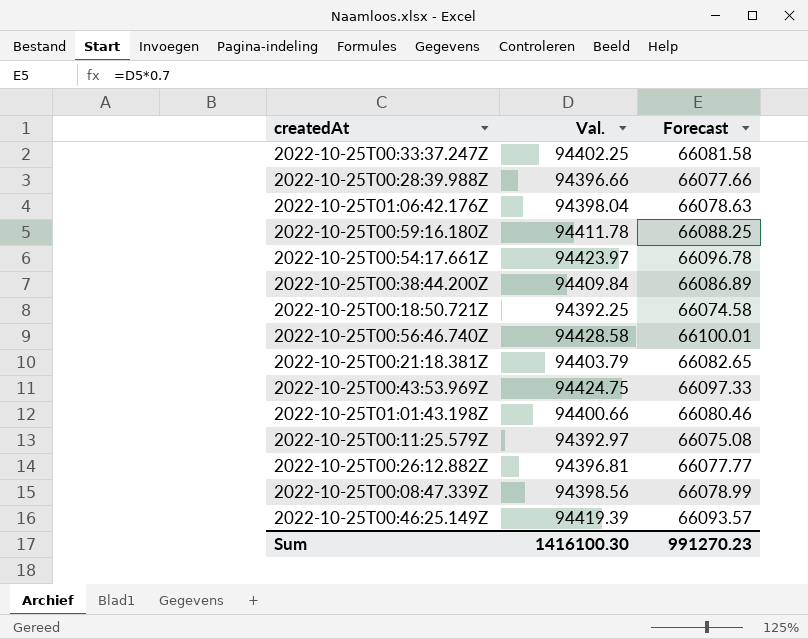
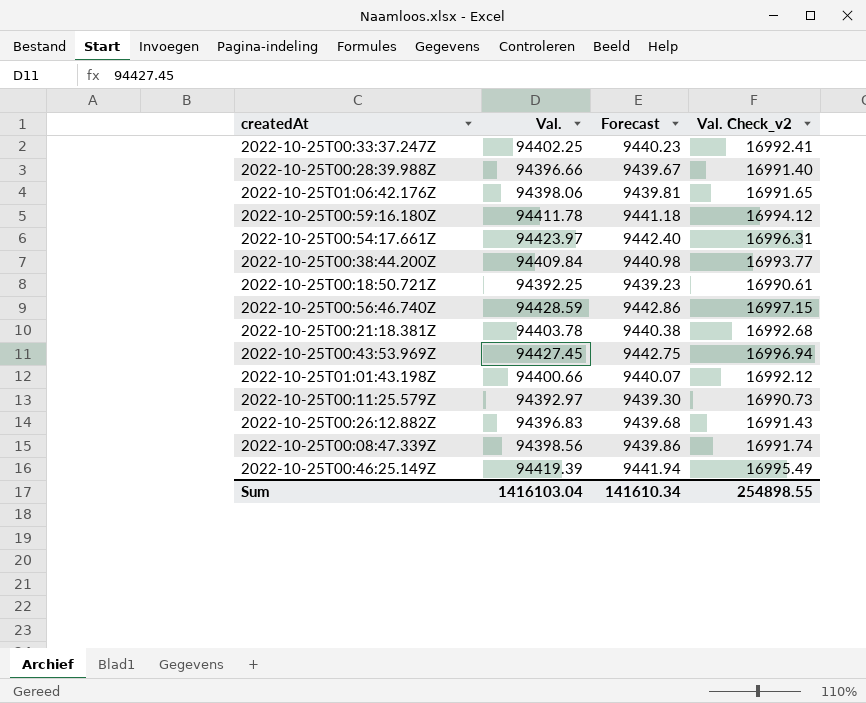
column Forecast | formula: [Val.] * 0.7 -> [Val.] * 0.1
column Val. Check_v2 | formula: none -> [Val.] * 0.18
2022-10-25T01:06:42.176Z | Val.: 94398.04 -> 94398.06
2022-10-25T00:56:46.740Z | Val.: 94428.58 -> 94428.59
2022-10-25T00:21:18.381Z | Val.: 94403.79 -> 94403.78
2022-10-25T00:43:53.969Z | Val.: 94424.75 -> 94427.45
2022-10-25T00:26:12.882Z | Val.: 94396.81 -> 94396.83
Sum | Val.: 1416100.30 -> 1416103.04
Sum | Forecast: 991270.23 -> 141610.34

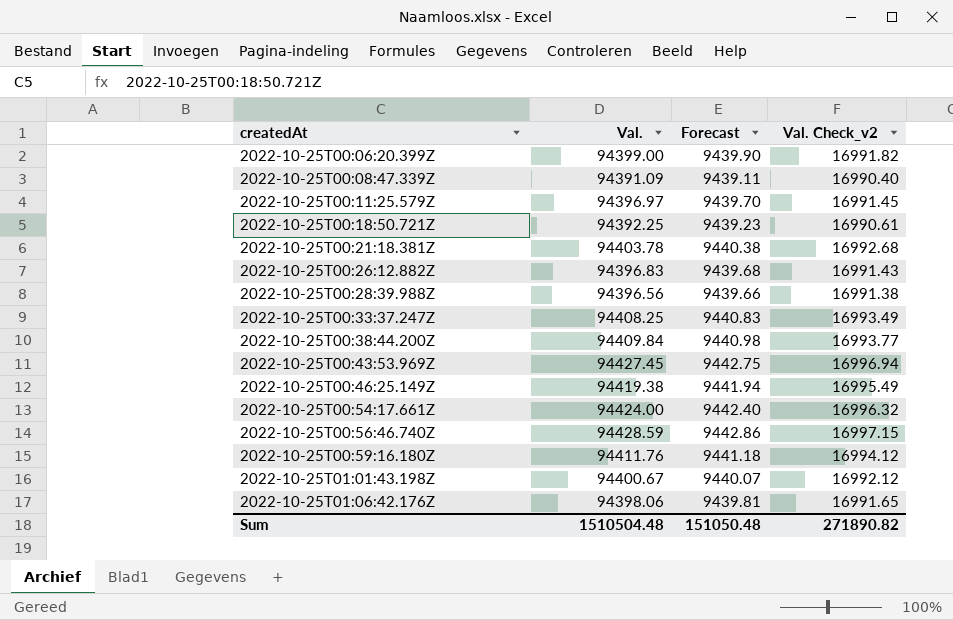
row order: none -> createdAt ascending
row 2022-10-25T00:06:20.399Z: none -> 94399.00 | 9439.90 | 16991.82
2022-10-25T00:08:47.339Z | Val.: 94398.56 -> 94391.09
2022-10-25T00:08:47.339Z | Forecast: 9439.86 -> 9439.11
2022-10-25T00:08:47.339Z | Val. Check_v2: 16991.74 -> 16990.40
2022-10-25T00:11:25.579Z | Val.: 94392.97 -> 94396.97
2022-10-25T00:11:25.579Z | Forecast: 9439.30 -> 9439.70
2022-10-25T00:11:25.579Z | Val. Check_v2: 16990.73 -> 16991.45
2022-10-25T00:28:39.988Z | Val.: 94396.66 -> 94396.56
2022-10-25T00:28:39.988Z | Forecast: 9439.67 -> 9439.66
2022-10-25T00:28:39.988Z | Val. Check_v2: 16991.40 -> 16991.38
2022-10-25T00:33:37.247Z | Val.: 94402.25 -> 94408.25
2022-10-25T00:33:37.247Z | Forecast: 9440.23 -> 9440.83
2022-10-25T00:33:37.247Z | Val. Check_v2: 16992.41 -> 16993.49
2022-10-25T00:46:25.149Z | Val.: 94419.39 -> 94419.38
2022-10-25T00:54:17.661Z | Val.: 94423.97 -> 94424.00
2022-10-25T00:54:17.661Z | Val. Check_v2: 16996.31 -> 16996.32
2022-10-25T00:59:16.180Z | Val.: 94411.78 -> 94411.76
2022-10-25T01:01:43.198Z | Val.: 94400.66 -> 94400.67
Sum | Val.: 1416103.04 -> 1510504.48
Sum | Forecast: 141610.34 -> 151050.48
Sum | Val. Check_v2: 254898.55 -> 271890.82

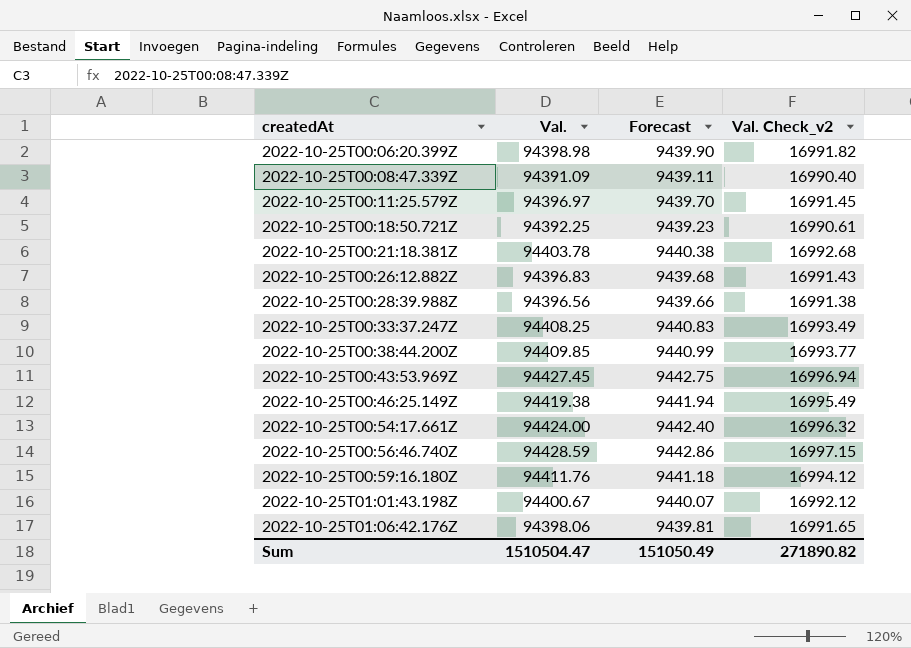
2022-10-25T00:06:20.399Z | Val.: 94399.00 -> 94398.98
2022-10-25T00:38:44.200Z | Val.: 94409.84 -> 94409.85
2022-10-25T00:38:44.200Z | Forecast: 9440.98 -> 9440.99
Sum | Val.: 1510504.48 -> 1510504.47
Sum | Forecast: 151050.48 -> 151050.49

